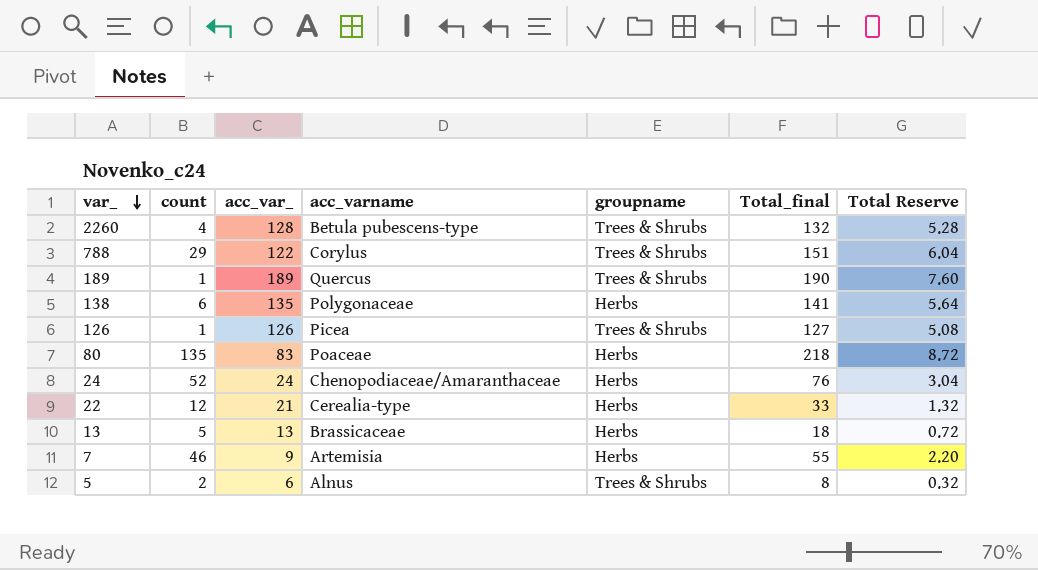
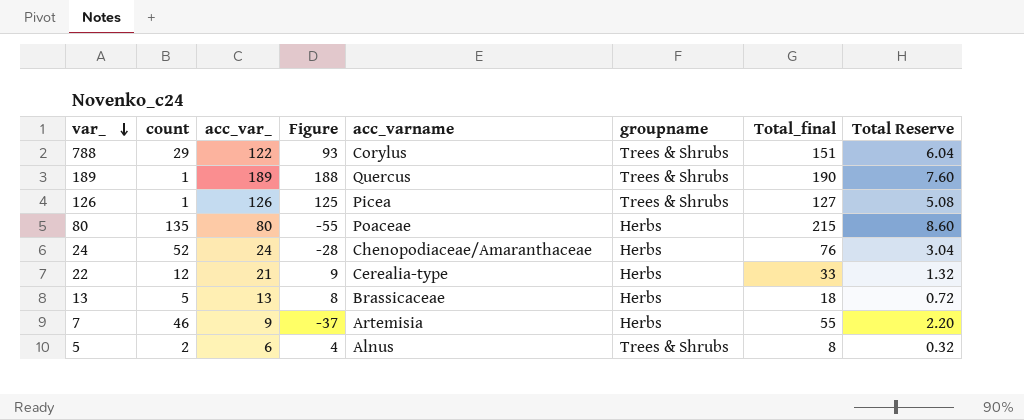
column Figure | formula: none -> [acc_var_] - [count]
row 2260: 4 | 128 | Betula pubescens-type | Trees & Shrubs | 132 | 5.28 -> none
row 138: 6 | 135 | Polygonaceae | Herbs | 141 | 5.64 -> none
80 | acc_var_: 83 -> 80
80 | Total_final: 218 -> 215
80 | Total Reserve: 8.72 -> 8.60

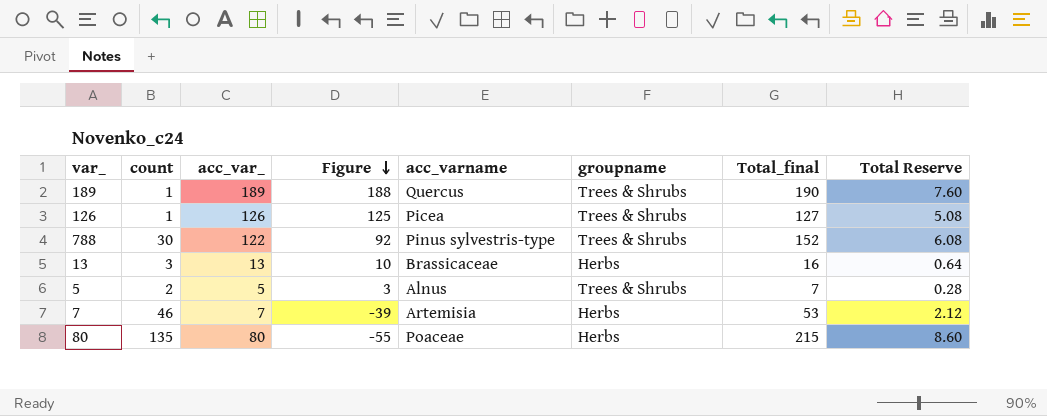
row order: var_ descending -> Figure descending
row 24: 52 | 24 | -28 | Chenopodiaceae/Amaranthaceae | Herbs | 76 | 3.04 -> none
row 22: 12 | 21 | 9 | Cerealia-type | Herbs | 33 | 1.32 -> none
788 | count: 29 -> 30
788 | Figure: 93 -> 92
788 | acc_varname: Corylus -> Pinus sylvestris-type
788 | Total_final: 151 -> 152
788 | Total Reserve: 6.04 -> 6.08
13 | count: 5 -> 3
13 | Figure: 8 -> 10
13 | Total_final: 18 -> 16
13 | Total Reserve: 0.72 -> 0.64
5 | acc_var_: 6 -> 5
5 | Figure: 4 -> 3
5 | Total_final: 8 -> 7
5 | Total Reserve: 0.32 -> 0.28
7 | acc_var_: 9 -> 7
7 | Figure: -37 -> -39
7 | Total_final: 55 -> 53
7 | Total Reserve: 2.20 -> 2.12

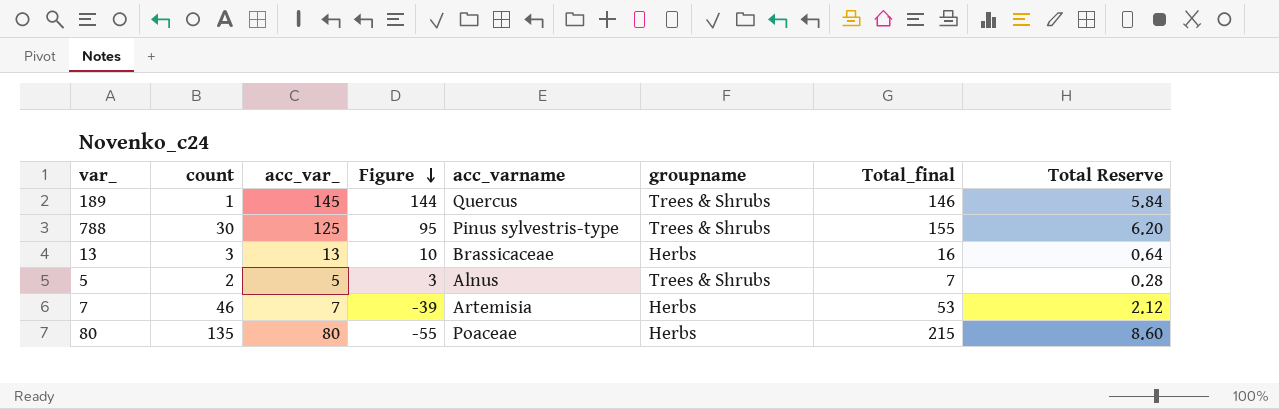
row 126: 1 | 126 | 125 | Picea | Trees & Shrubs | 127 | 5.08 -> none
189 | acc_var_: 189 -> 145
189 | Figure: 188 -> 144
189 | Total_final: 190 -> 146
189 | Total Reserve: 7.60 -> 5.84
788 | acc_var_: 122 -> 125
788 | Figure: 92 -> 95
788 | Total_final: 152 -> 155
788 | Total Reserve: 6.08 -> 6.20

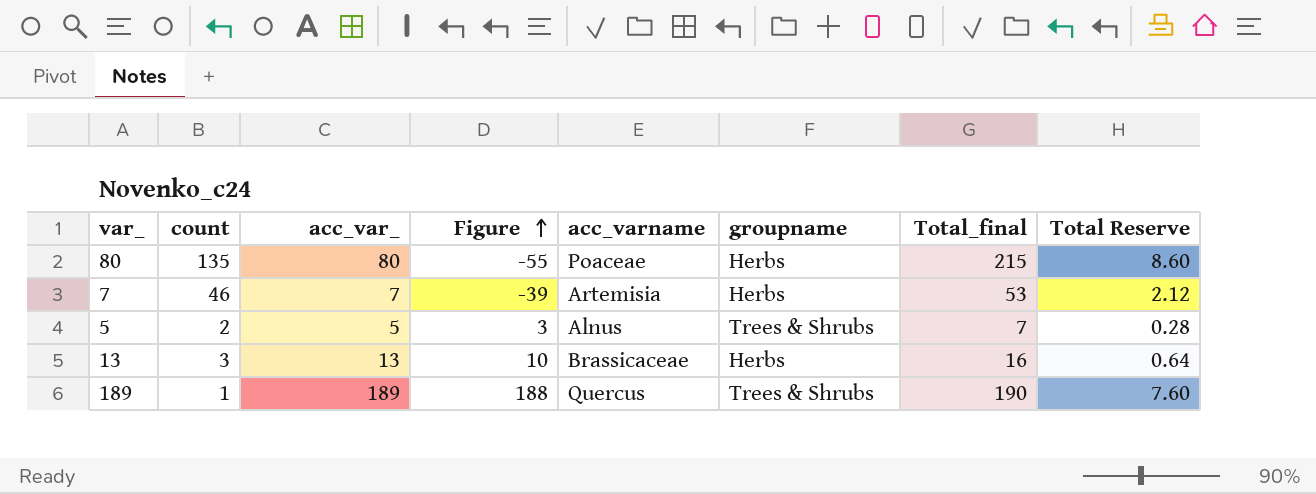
row order: Figure descending -> Figure ascending
row 788: 30 | 125 | 95 | Pinus sylvestris-type | Trees & Shrubs | 155 | 6.20 -> none
189 | acc_var_: 145 -> 189
189 | Figure: 144 -> 188
189 | Total_final: 146 -> 190
189 | Total Reserve: 5.84 -> 7.60

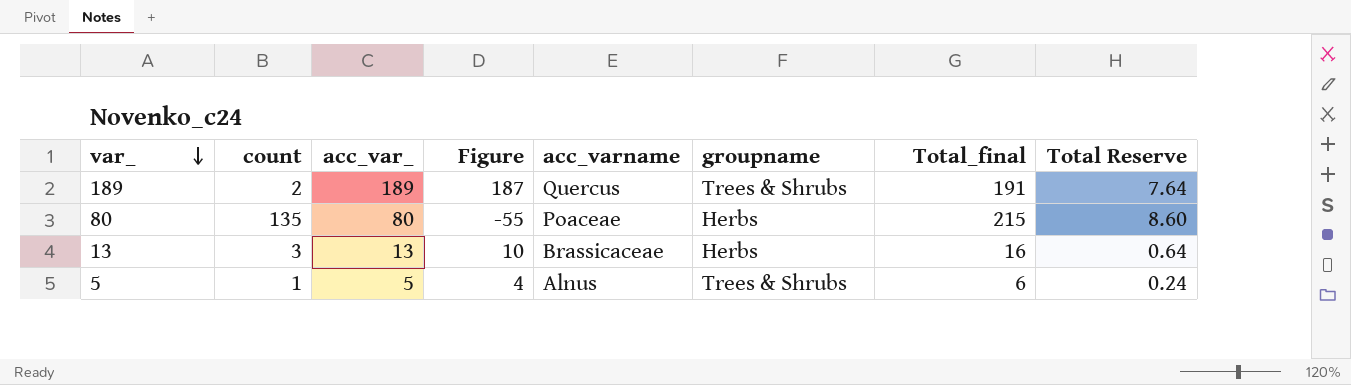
row order: Figure ascending -> var_ descending
row 7: 46 | 7 | -39 | Artemisia | Herbs | 53 | 2.12 -> none
189 | count: 1 -> 2
189 | Figure: 188 -> 187
189 | Total_final: 190 -> 191
189 | Total Reserve: 7.60 -> 7.64
5 | count: 2 -> 1
5 | Figure: 3 -> 4
5 | Total_final: 7 -> 6
5 | Total Reserve: 0.28 -> 0.24

